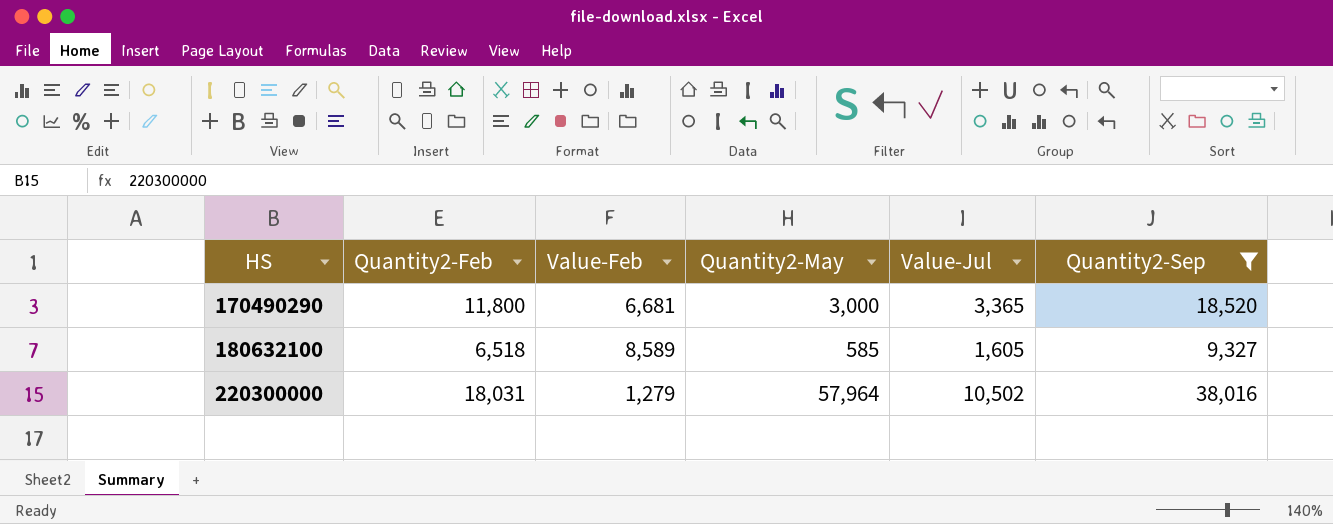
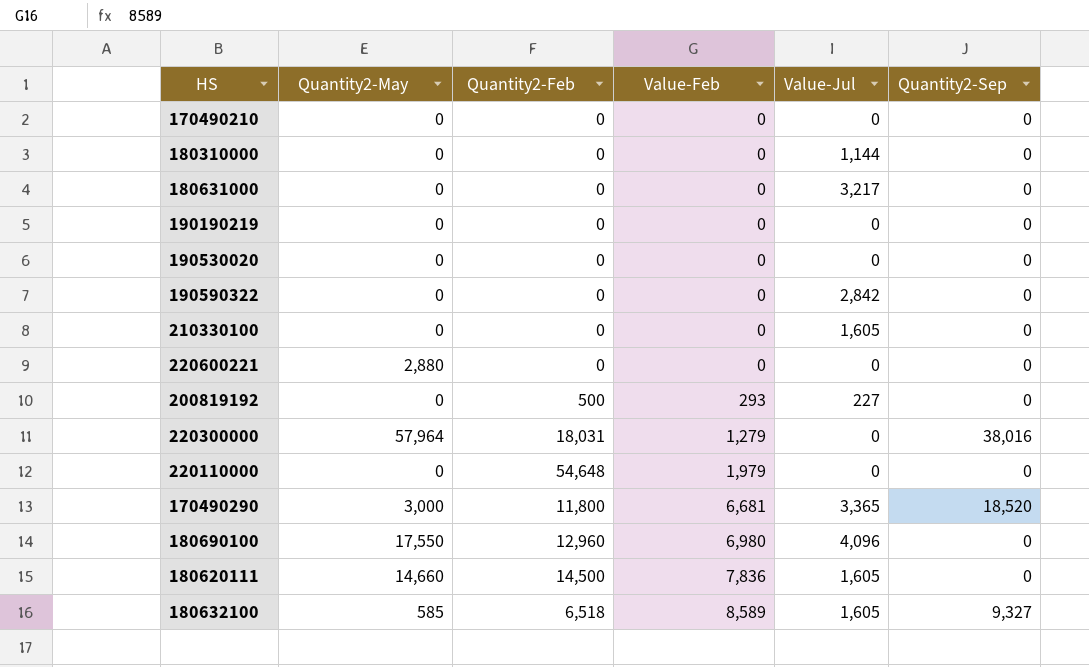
filter: Quantity2-Sep != 0 -> none
row order: HS ascending -> Value-Feb ascending
column Quantity2-May | position: 4 -> 2
220300000 | Value-Jul: 10,502 -> 0

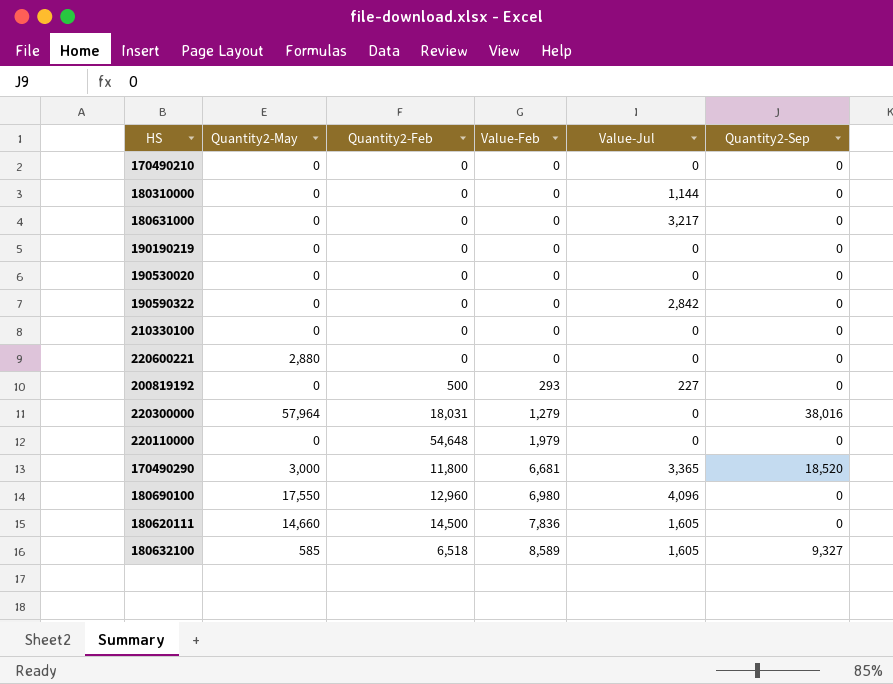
210330100 | Value-Jul: 1,605 -> 0

